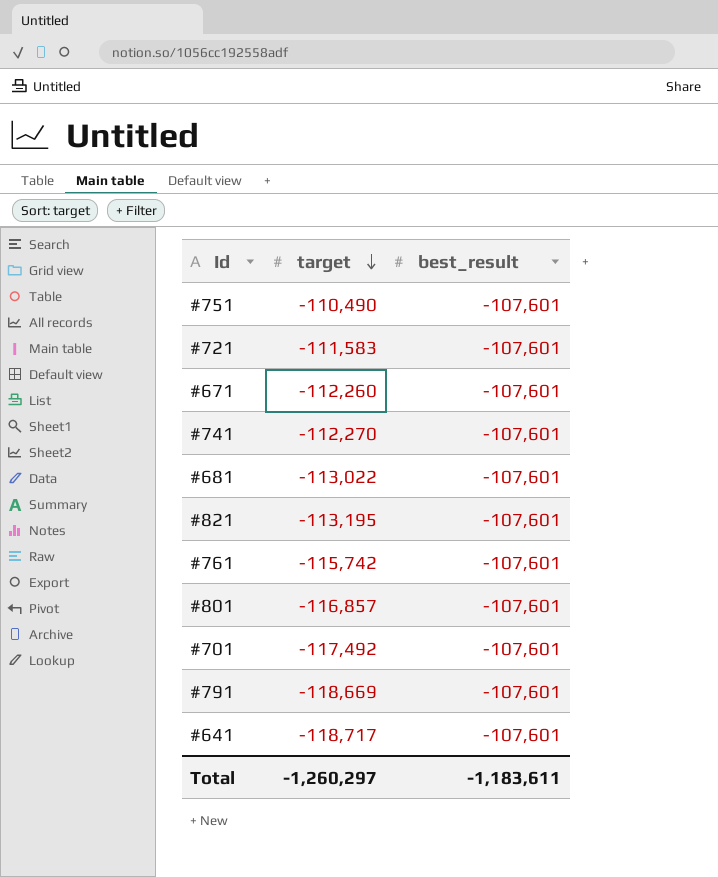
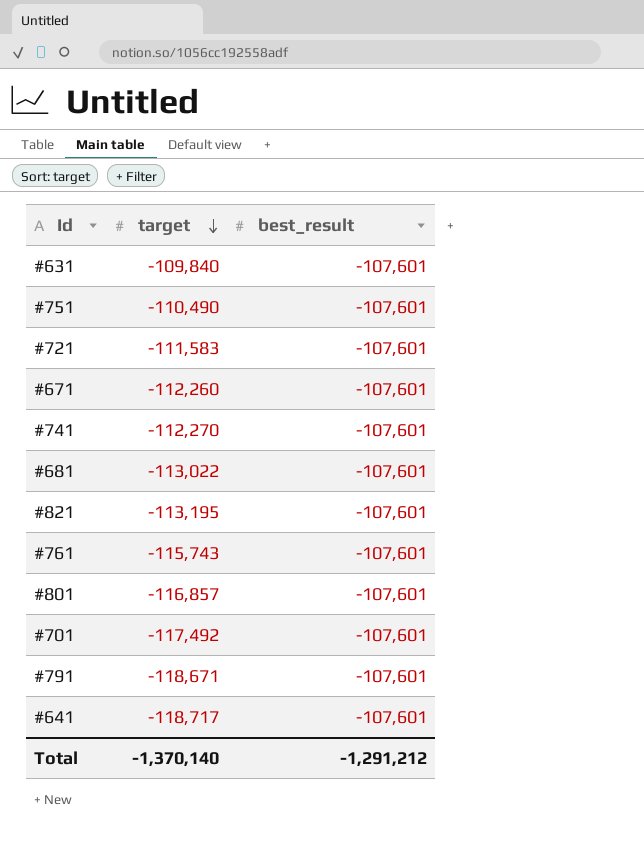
row #631: none -> -109,840 | -107,601
#761 | target: -115,742 -> -115,743
#791 | target: -118,669 -> -118,671
Total | target: -1,260,297 -> -1,370,140
Total | best_result: -1,183,611 -> -1,291,212

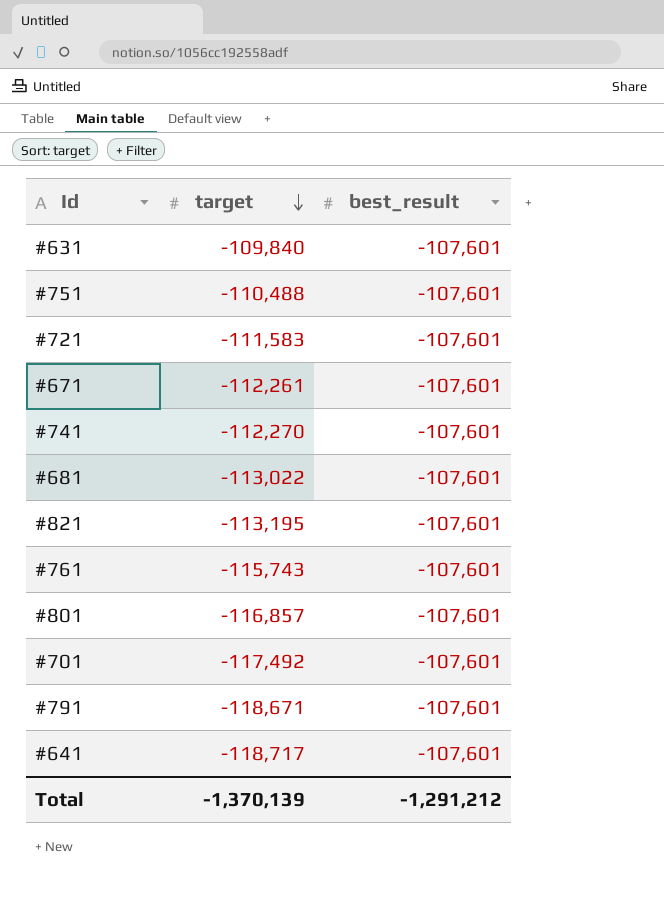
#751 | target: -110,490 -> -110,488
#671 | target: -112,260 -> -112,261
Total | target: -1,370,140 -> -1,370,139

